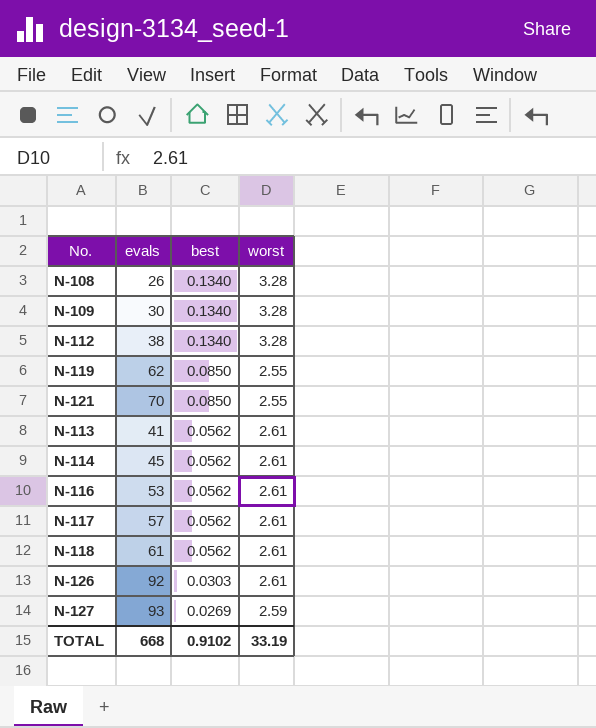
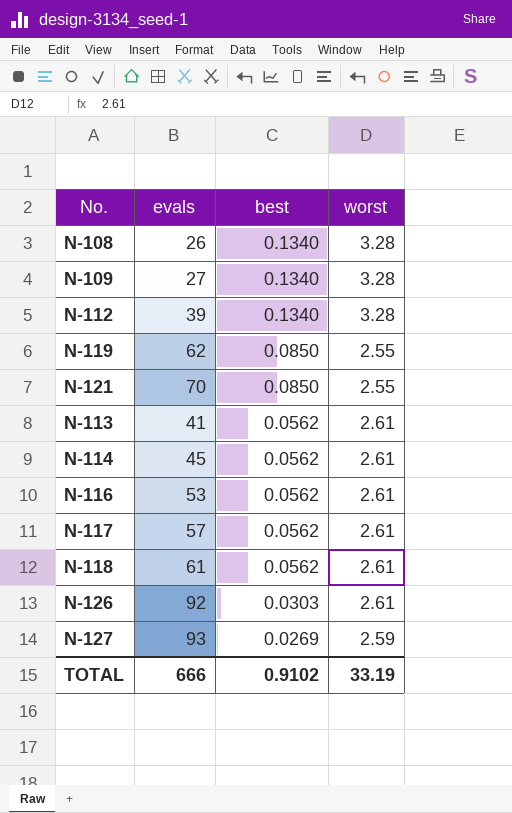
N-109 | evals: 30 -> 27
N-112 | evals: 38 -> 39
TOTAL | evals: 668 -> 666

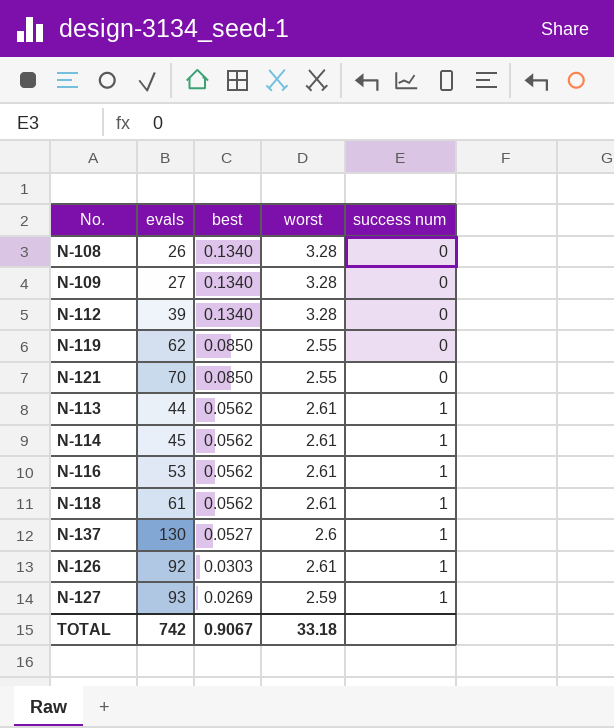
column success num | position: none -> 5
row N-117: 57 | 0.0562 | 2.61 -> none
N-113 | evals: 41 -> 44
row N-137: none -> 130 | 0.0527 | 2.6 | 1
TOTAL | evals: 666 -> 742
TOTAL | best: 0.9102 -> 0.9067
TOTAL | worst: 33.19 -> 33.18

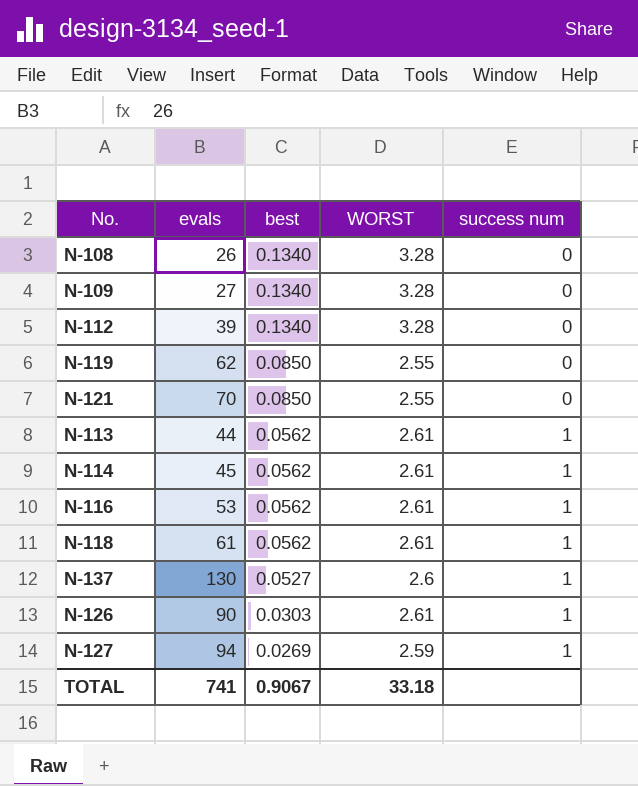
column name: worst -> WORST
N-126 | evals: 92 -> 90
N-127 | evals: 93 -> 94
TOTAL | evals: 742 -> 741

